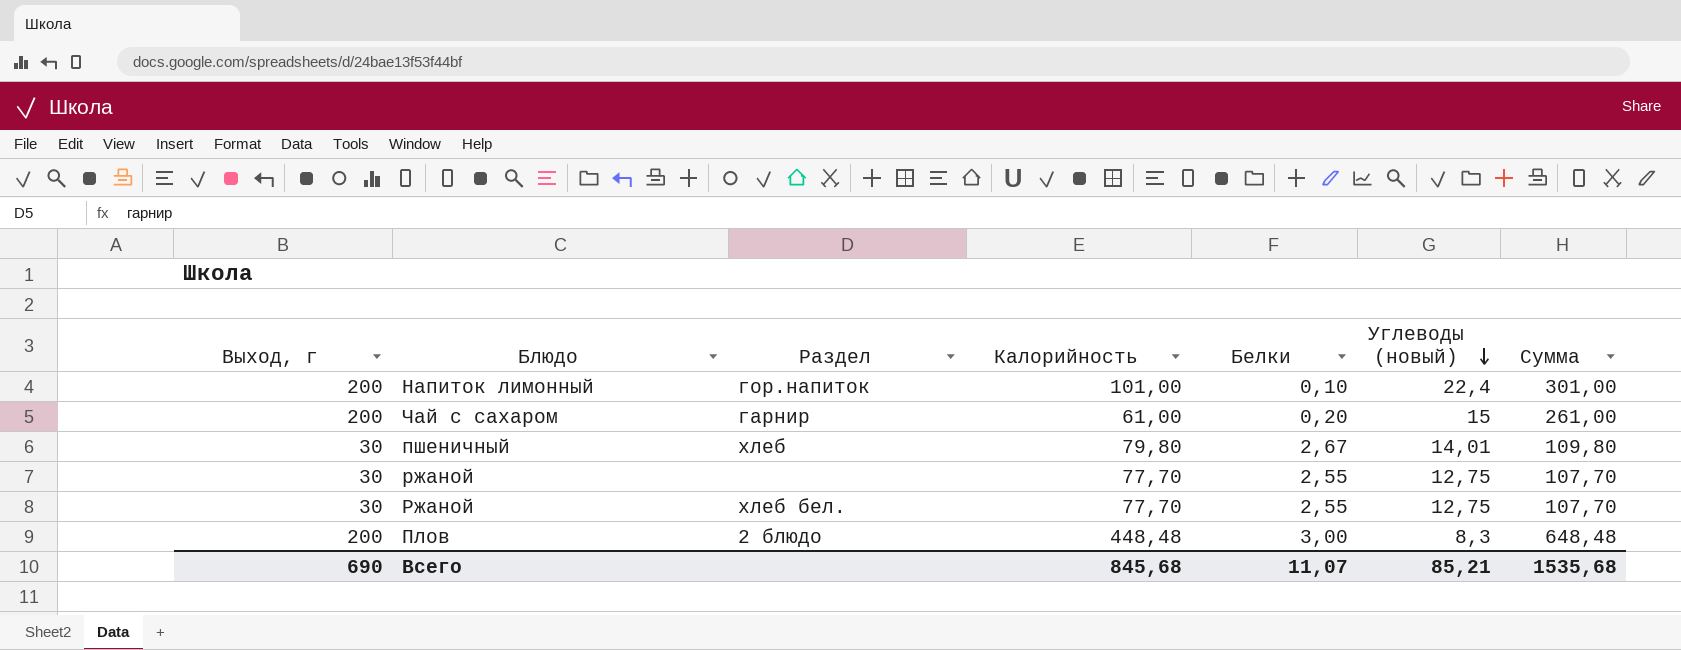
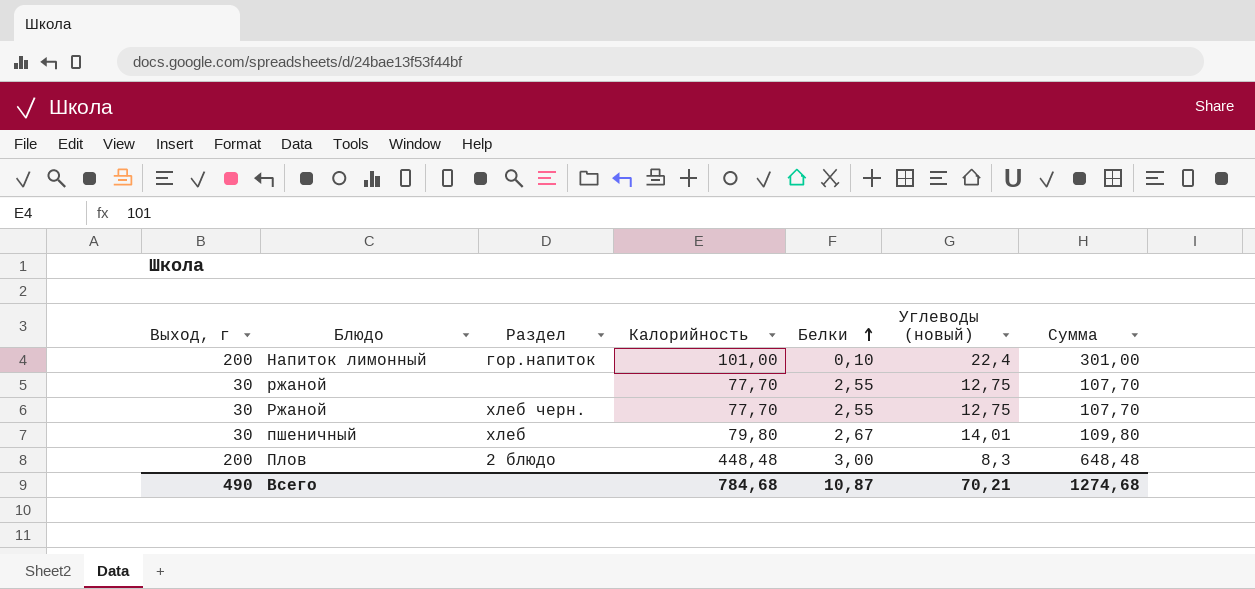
row order: Углеводы (новый) descending -> Белки ascending
row Чай с сахаром: 200 | гарнир | 61,00 | 0,20 | 15 | 261,00 -> none
Ржаной | Раздел: хлеб бел. -> хлеб черн.
Всего | Выход, г: 690 -> 490
Всего | Калорийность: 845,68 -> 784,68
Всего | Белки: 11,07 -> 10,87
Всего | Углеводы (новый): 85,21 -> 70,21
Всего | Сумма: 1535,68 -> 1274,68

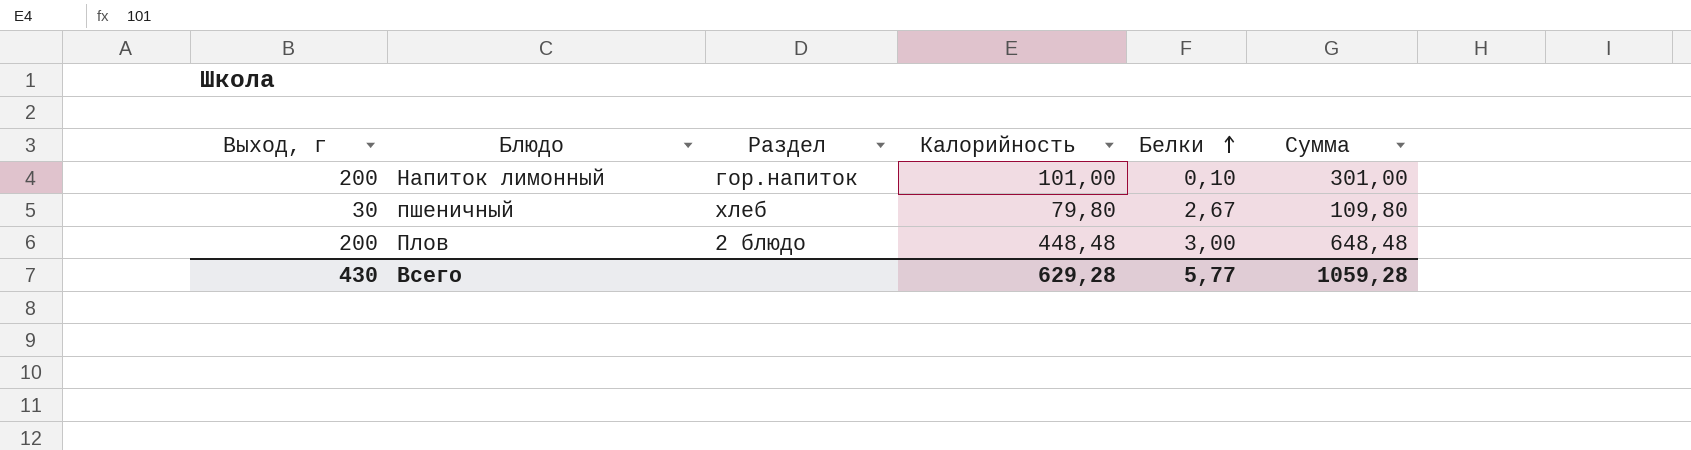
column Углеводы (новый) | position: 6 -> none
row ржаной: 30 | none | 77,70 | 2,55 | 12,75 | 107,70 -> none
row Ржаной: 30 | хлеб черн. | 77,70 | 2,55 | 12,75 | 107,70 -> none
Всего | Выход, г: 490 -> 430
Всего | Калорийность: 784,68 -> 629,28
Всего | Белки: 10,87 -> 5,77
Всего | Сумма: 1274,68 -> 1059,28

